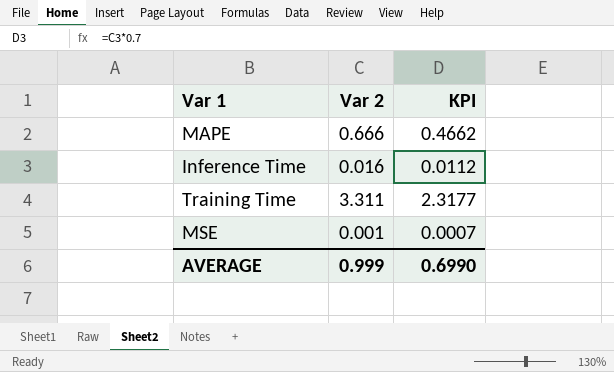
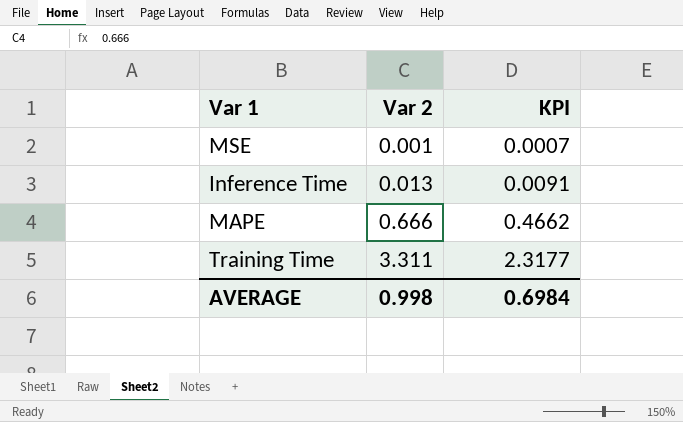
row order: none -> Var 2 ascending
Inference Time | Var 2: 0.016 -> 0.013
Inference Time | KPI: 0.0112 -> 0.0091
AVERAGE | Var 2: 0.999 -> 0.998
AVERAGE | KPI: 0.6990 -> 0.6984

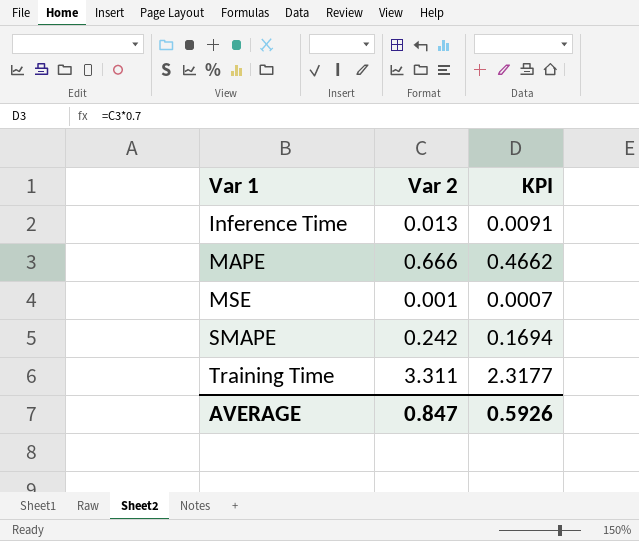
row order: Var 2 ascending -> Var 1 ascending
row SMAPE: none -> 0.242 | 0.1694
AVERAGE | Var 2: 0.998 -> 0.847
AVERAGE | KPI: 0.6984 -> 0.5926

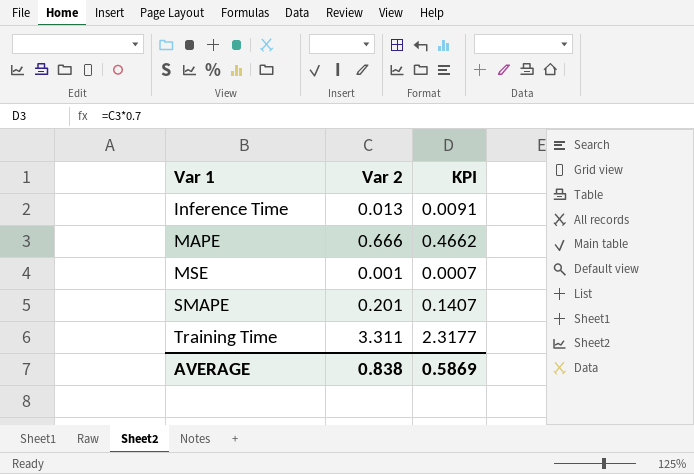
SMAPE | Var 2: 0.242 -> 0.201
SMAPE | KPI: 0.1694 -> 0.1407
AVERAGE | Var 2: 0.847 -> 0.838
AVERAGE | KPI: 0.5926 -> 0.5869

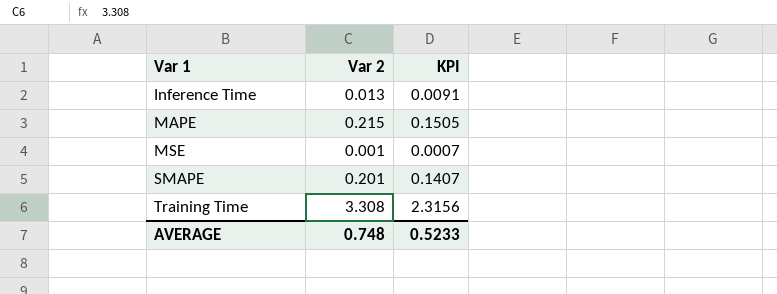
MAPE | Var 2: 0.666 -> 0.215
MAPE | KPI: 0.4662 -> 0.1505
Training Time | Var 2: 3.311 -> 3.308
Training Time | KPI: 2.3177 -> 2.3156
AVERAGE | Var 2: 0.838 -> 0.748
AVERAGE | KPI: 0.5869 -> 0.5233

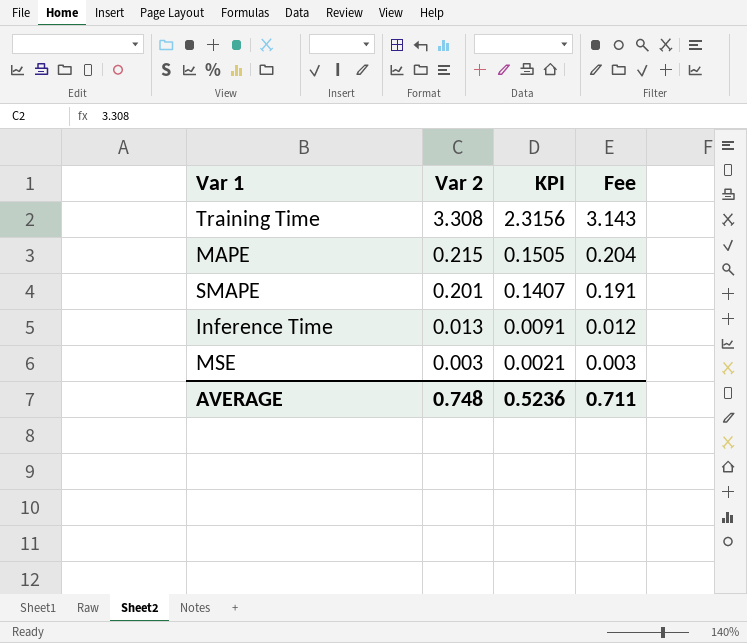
row order: Var 1 ascending -> Var 2 descending
column Fee | formula: none -> [Var 2] * 0.95
MSE | Var 2: 0.001 -> 0.003
MSE | KPI: 0.0007 -> 0.0021
AVERAGE | KPI: 0.5233 -> 0.5236

